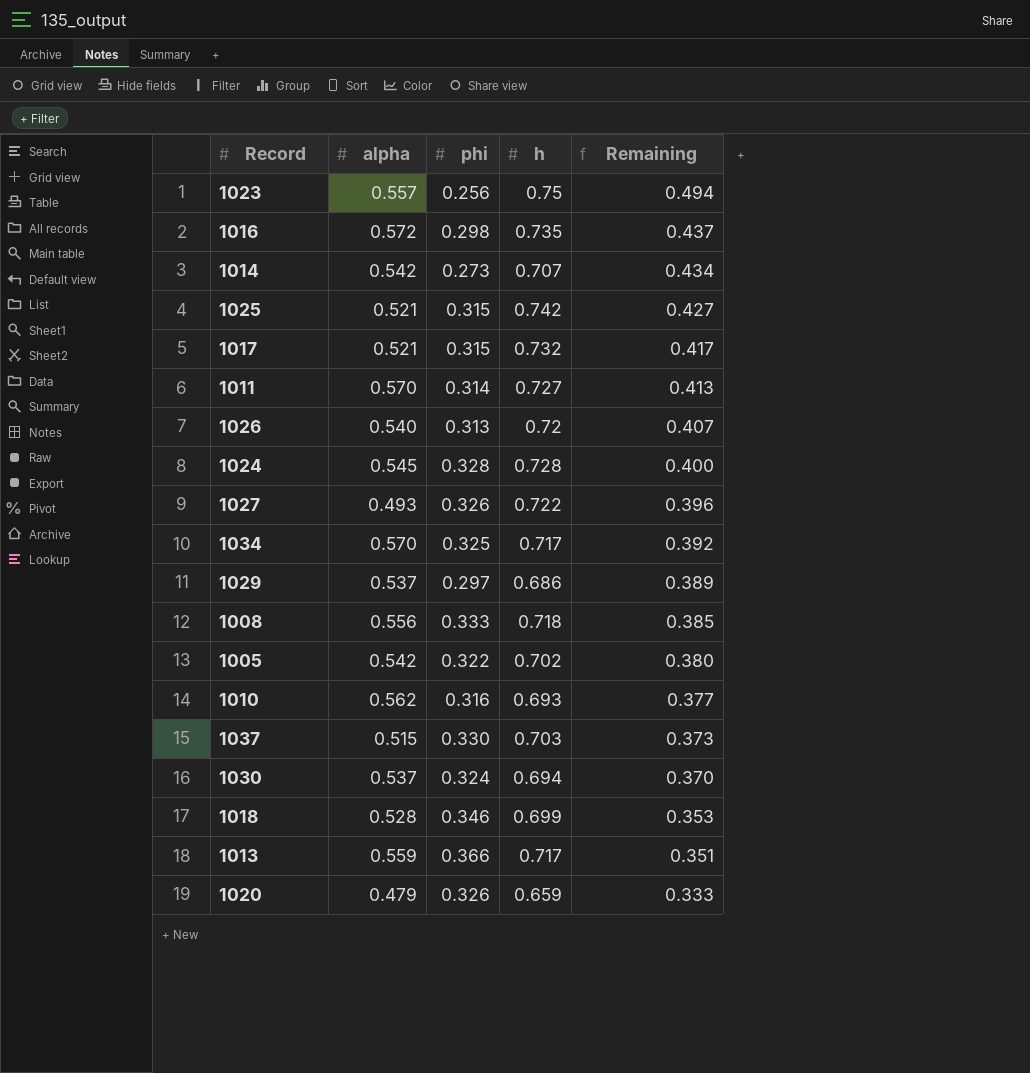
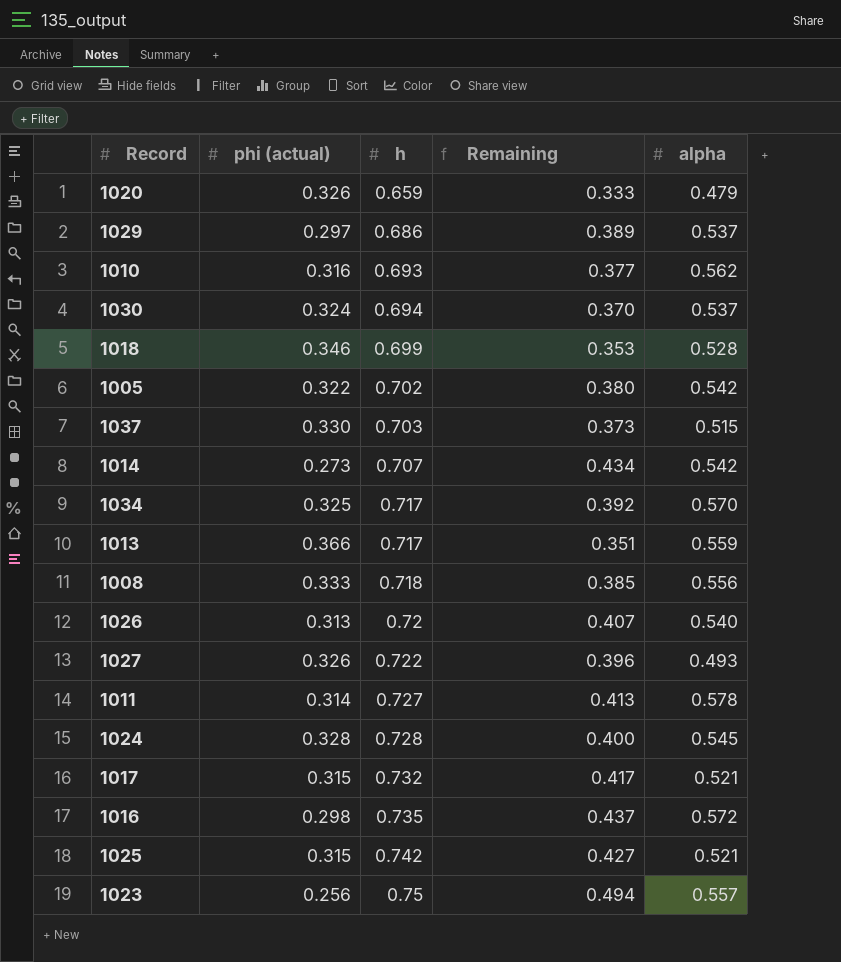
row order: Remaining descending -> h ascending
column name: phi -> phi (actual)
column alpha | position: 2 -> 5
1011 | alpha: 0.570 -> 0.578

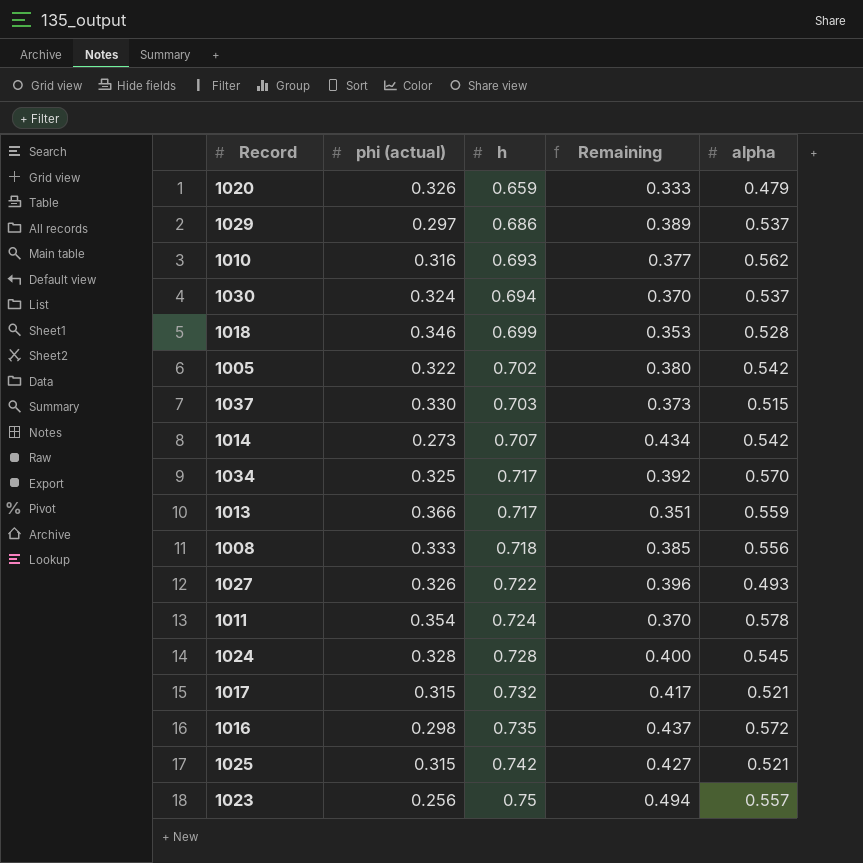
row 1026: 0.313 | 0.72 | 0.407 | 0.540 -> none
1011 | phi (actual): 0.314 -> 0.354
1011 | h: 0.727 -> 0.724
1011 | Remaining: 0.413 -> 0.370

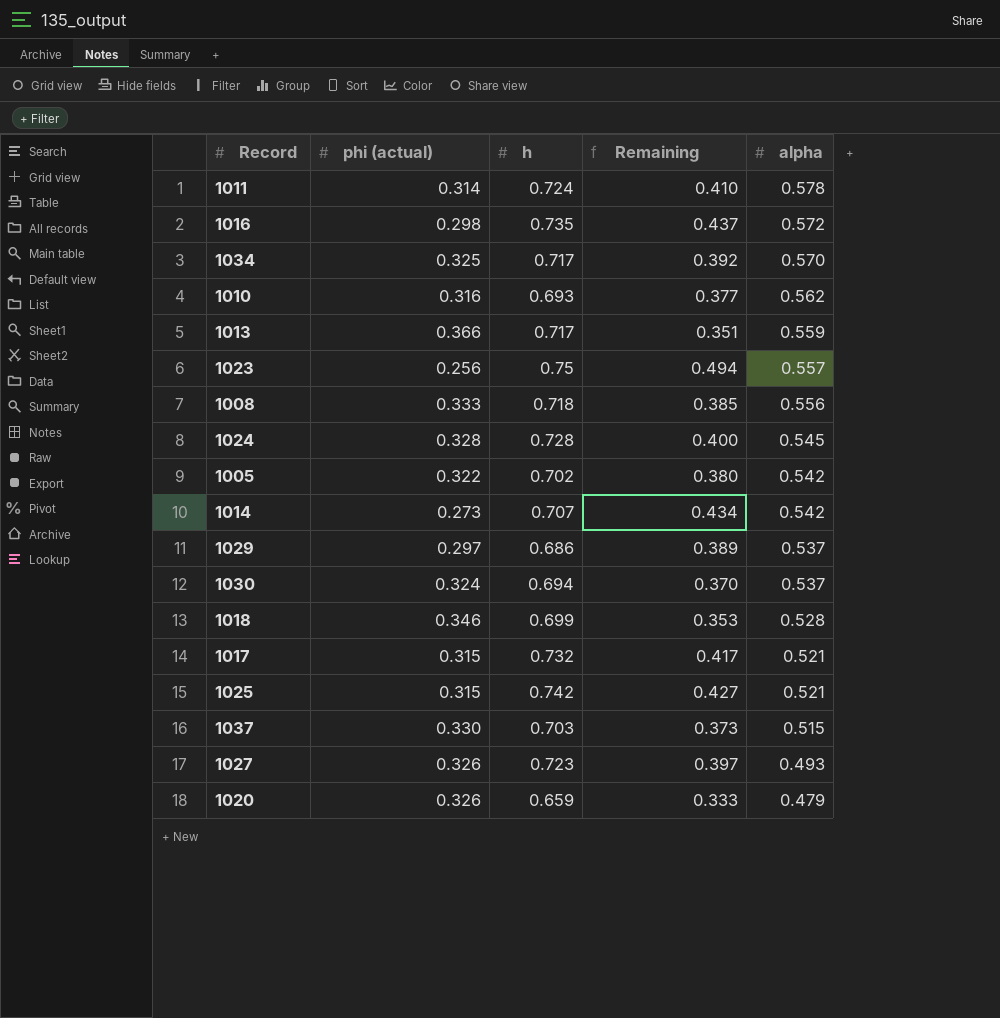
row order: h ascending -> alpha descending
1011 | phi (actual): 0.354 -> 0.314
1011 | Remaining: 0.370 -> 0.410
1027 | h: 0.722 -> 0.723
1027 | Remaining: 0.396 -> 0.397

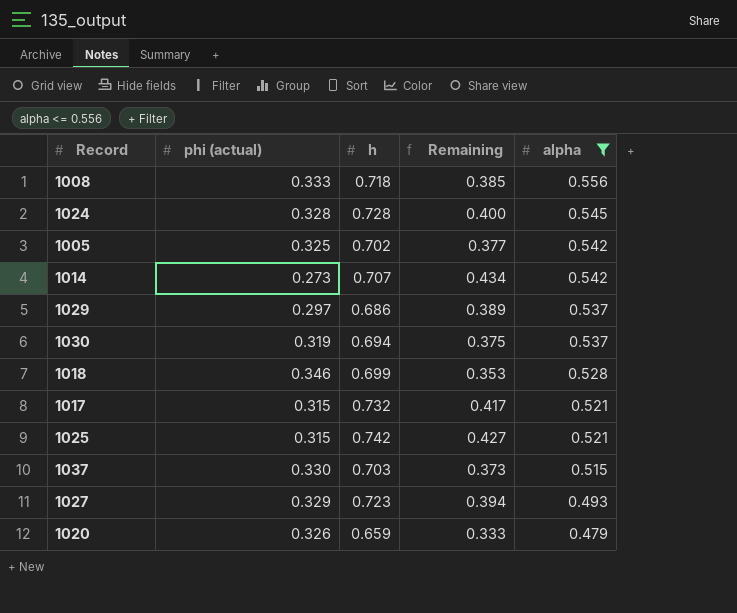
filter: none -> alpha <= 0.556
1005 | phi (actual): 0.322 -> 0.325
1005 | Remaining: 0.380 -> 0.377
1030 | phi (actual): 0.324 -> 0.319
1030 | Remaining: 0.370 -> 0.375
1027 | phi (actual): 0.326 -> 0.329
1027 | Remaining: 0.397 -> 0.394

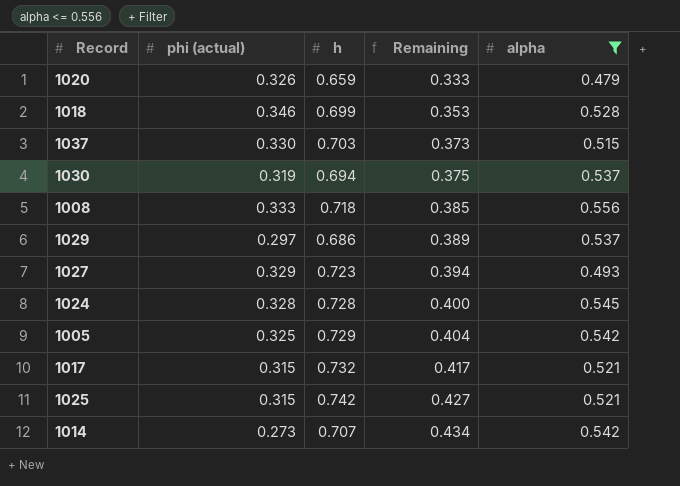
row order: alpha descending -> Remaining ascending
1005 | h: 0.702 -> 0.729
1005 | Remaining: 0.377 -> 0.404

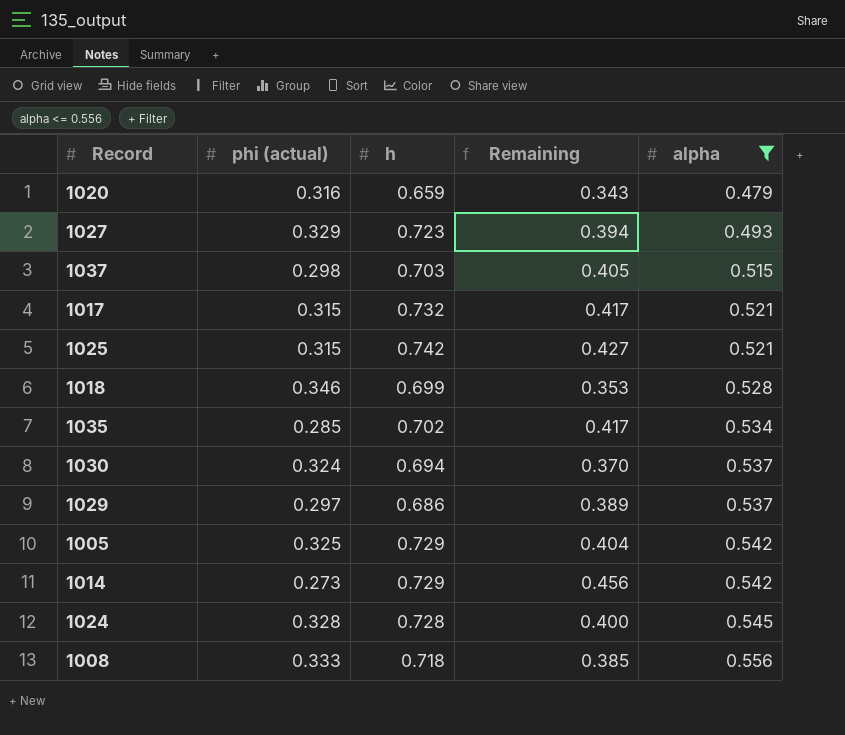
row order: Remaining ascending -> alpha ascending
1020 | phi (actual): 0.326 -> 0.316
1020 | Remaining: 0.333 -> 0.343
1037 | phi (actual): 0.330 -> 0.298
1037 | Remaining: 0.373 -> 0.405
row 1035: none -> 0.285 | 0.702 | 0.417 | 0.534
1030 | phi (actual): 0.319 -> 0.324
1030 | Remaining: 0.375 -> 0.370
1014 | h: 0.707 -> 0.729
1014 | Remaining: 0.434 -> 0.456

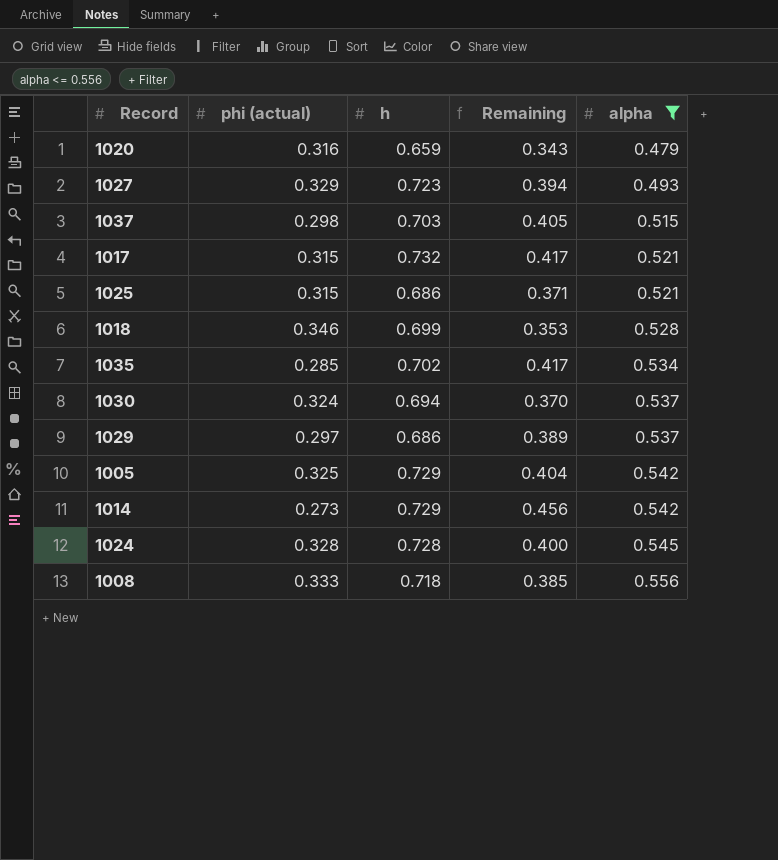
1025 | h: 0.742 -> 0.686
1025 | Remaining: 0.427 -> 0.371

